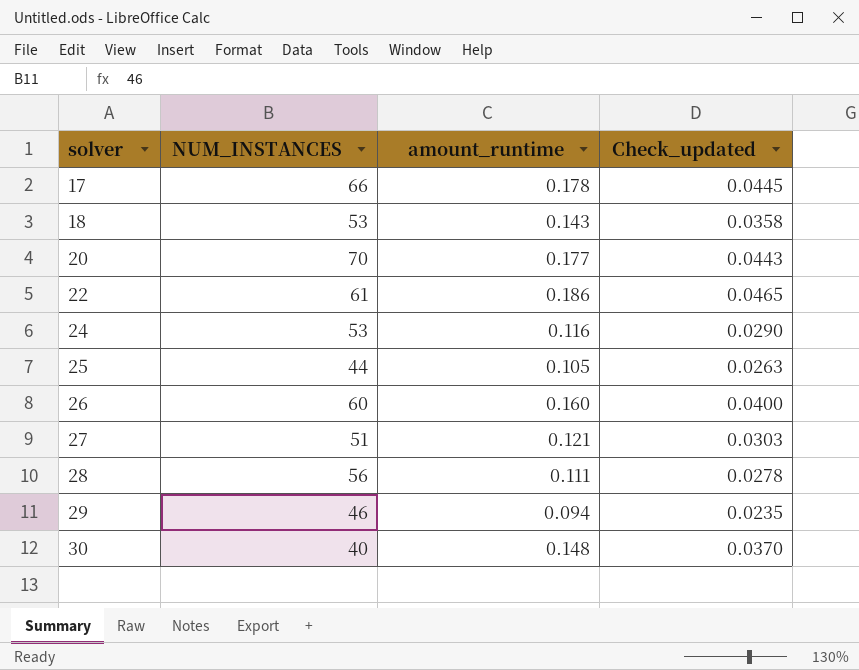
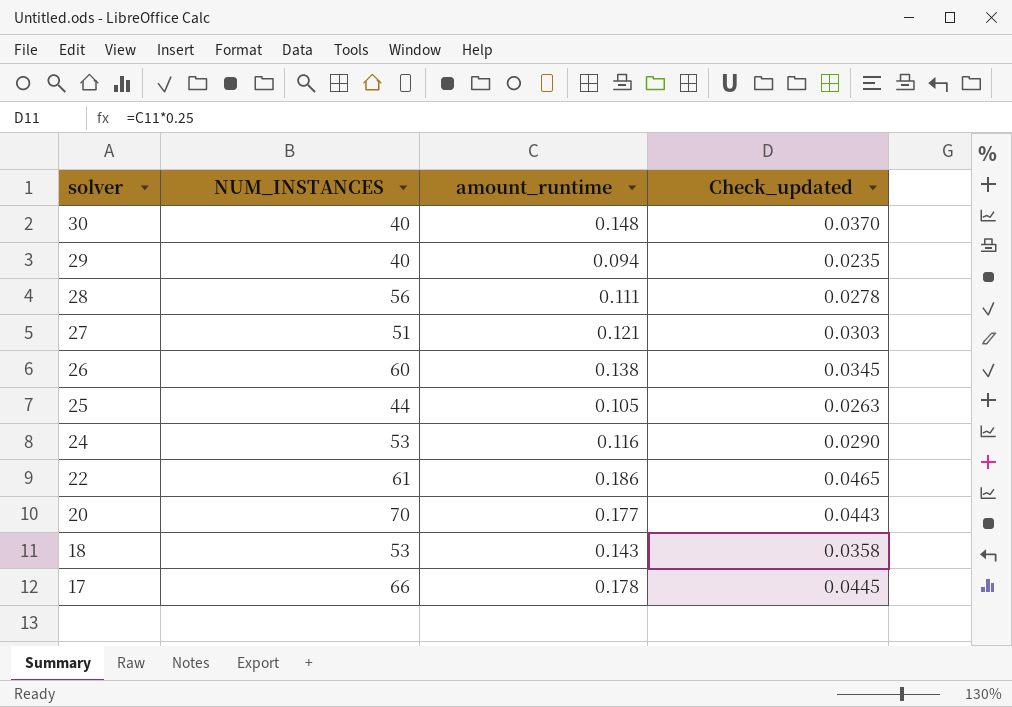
row order: solver ascending -> solver descending
29 | NUM_INSTANCES: 46 -> 40
26 | amount_runtime: 0.160 -> 0.138
26 | Check_updated: 0.0400 -> 0.0345

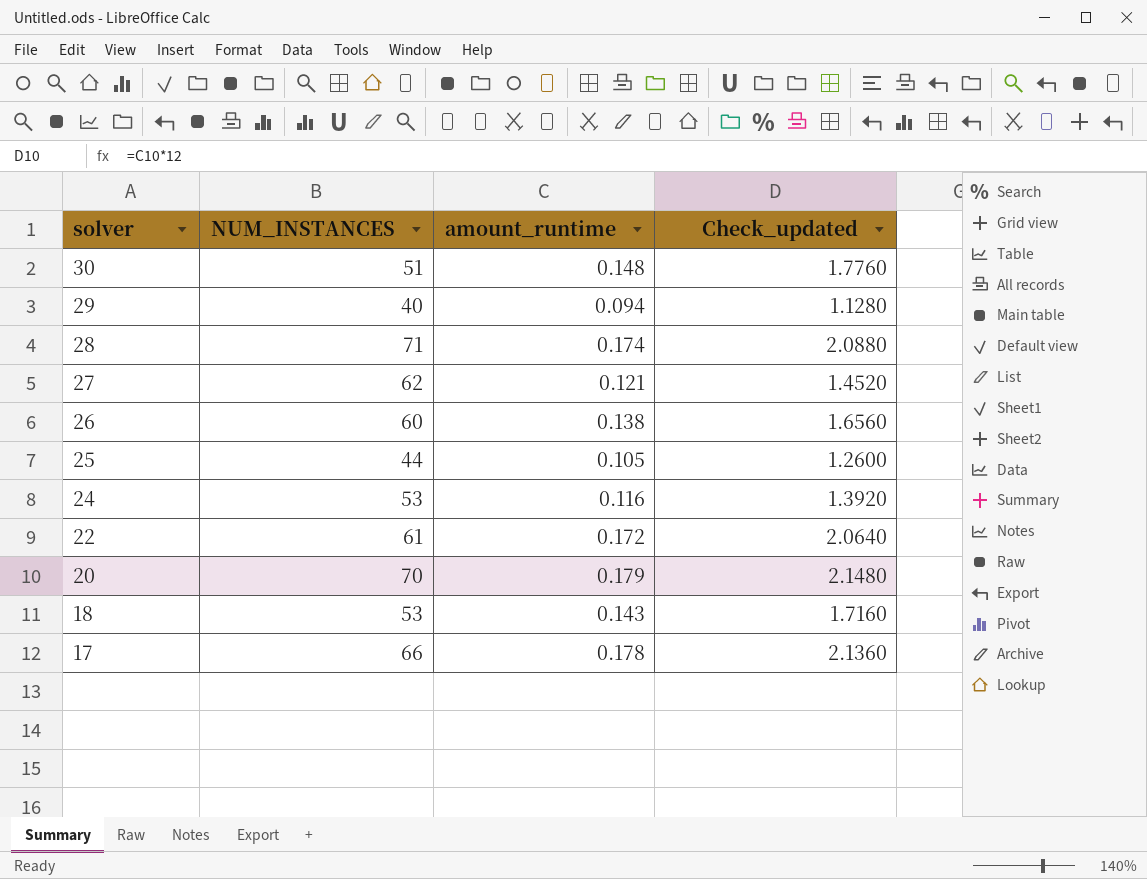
column Check_updated | formula: [amount_runtime] * 0.25 -> [amount_runtime] * 12
30 | NUM_INSTANCES: 40 -> 51
28 | NUM_INSTANCES: 56 -> 71
28 | amount_runtime: 0.111 -> 0.174
27 | NUM_INSTANCES: 51 -> 62
22 | amount_runtime: 0.186 -> 0.172
20 | amount_runtime: 0.177 -> 0.179

